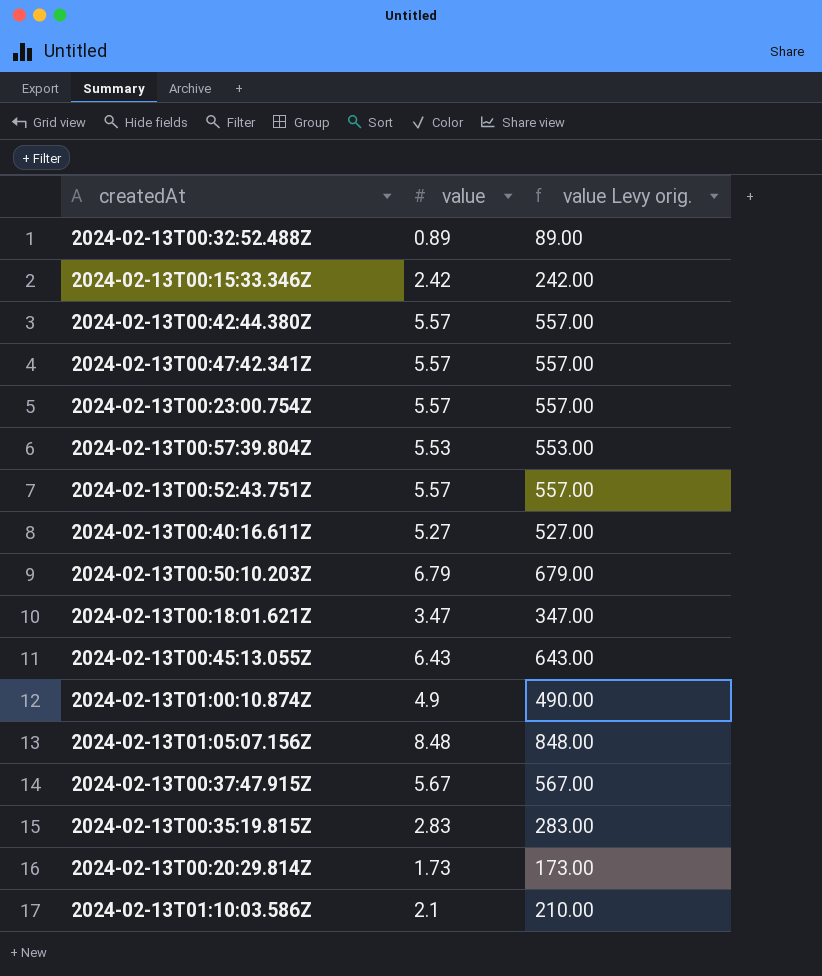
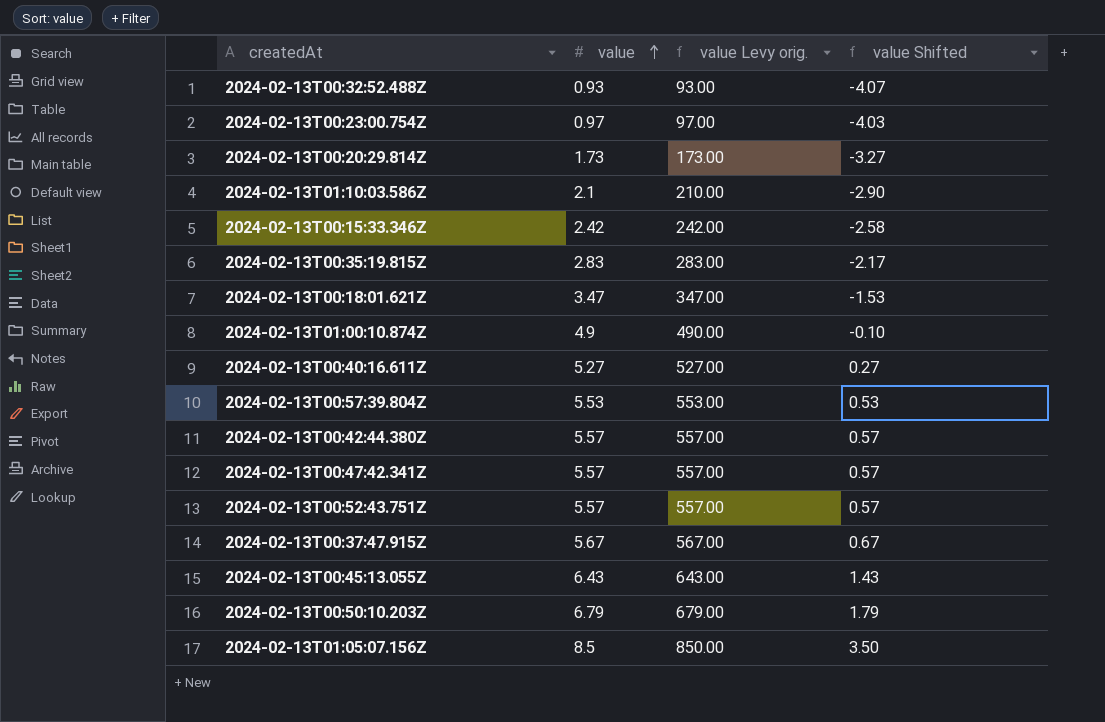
row order: none -> value ascending
column value Shifted | formula: none -> [value] - 5
2024-02-13T00:32:52.488Z | value: 0.89 -> 0.93
2024-02-13T00:32:52.488Z | value Levy orig.: 89.00 -> 93.00
2024-02-13T00:23:00.754Z | value: 5.57 -> 0.97
2024-02-13T00:23:00.754Z | value Levy orig.: 557.00 -> 97.00
2024-02-13T01:05:07.156Z | value: 8.48 -> 8.5
2024-02-13T01:05:07.156Z | value Levy orig.: 848.00 -> 850.00

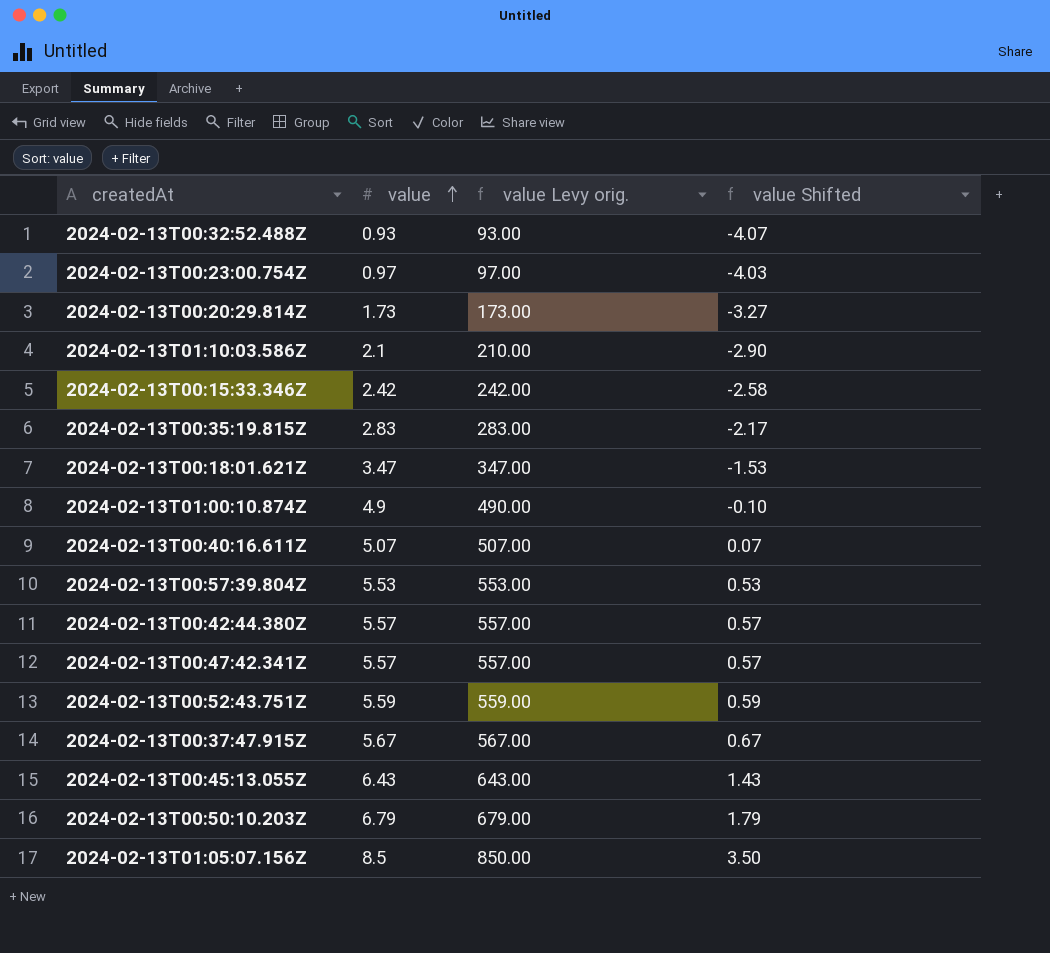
2024-02-13T00:40:16.611Z | value: 5.27 -> 5.07
2024-02-13T00:40:16.611Z | value Levy orig.: 527.00 -> 507.00
2024-02-13T00:40:16.611Z | value Shifted: 0.27 -> 0.07
2024-02-13T00:52:43.751Z | value: 5.57 -> 5.59
2024-02-13T00:52:43.751Z | value Levy orig.: 557.00 -> 559.00
2024-02-13T00:52:43.751Z | value Shifted: 0.57 -> 0.59

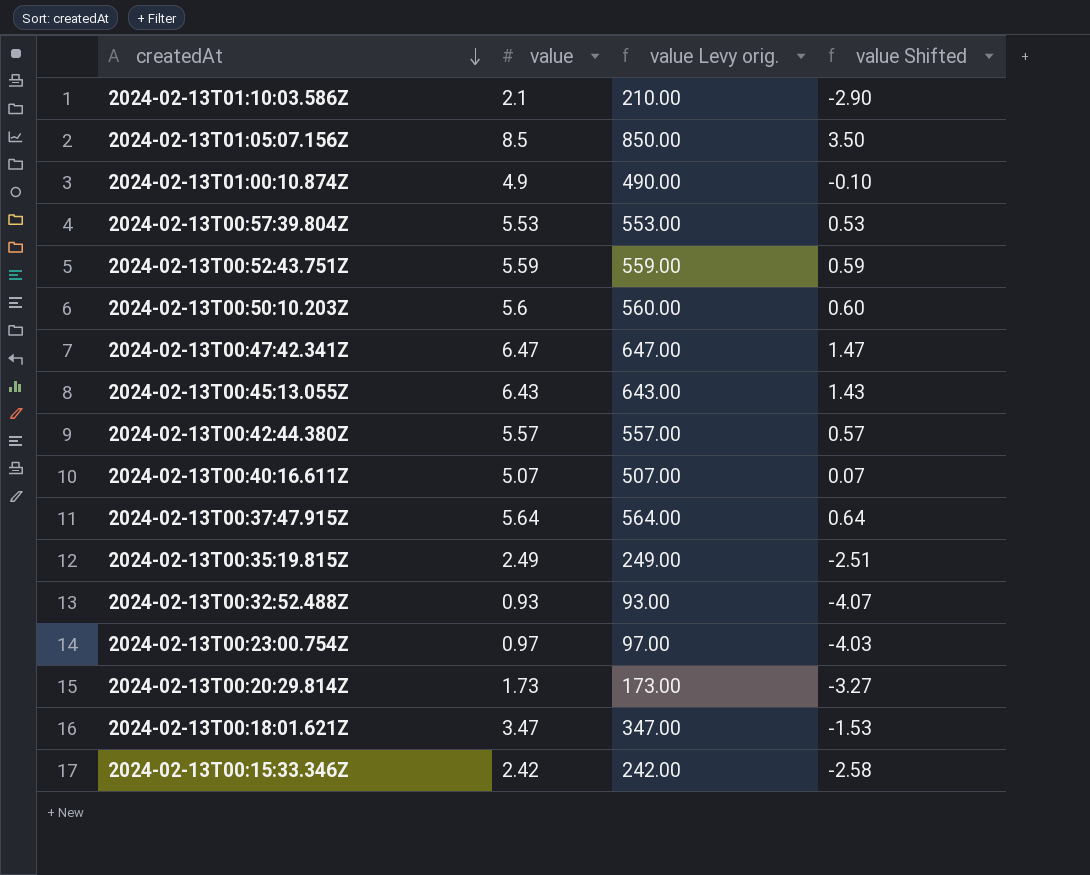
row order: value ascending -> createdAt descending
2024-02-13T00:50:10.203Z | value: 6.79 -> 5.6
2024-02-13T00:50:10.203Z | value Levy orig.: 679.00 -> 560.00
2024-02-13T00:50:10.203Z | value Shifted: 1.79 -> 0.60
2024-02-13T00:47:42.341Z | value: 5.57 -> 6.47
2024-02-13T00:47:42.341Z | value Levy orig.: 557.00 -> 647.00
2024-02-13T00:47:42.341Z | value Shifted: 0.57 -> 1.47
2024-02-13T00:37:47.915Z | value: 5.67 -> 5.64
2024-02-13T00:37:47.915Z | value Levy orig.: 567.00 -> 564.00
2024-02-13T00:37:47.915Z | value Shifted: 0.67 -> 0.64
2024-02-13T00:35:19.815Z | value: 2.83 -> 2.49
2024-02-13T00:35:19.815Z | value Levy orig.: 283.00 -> 249.00
2024-02-13T00:35:19.815Z | value Shifted: -2.17 -> -2.51

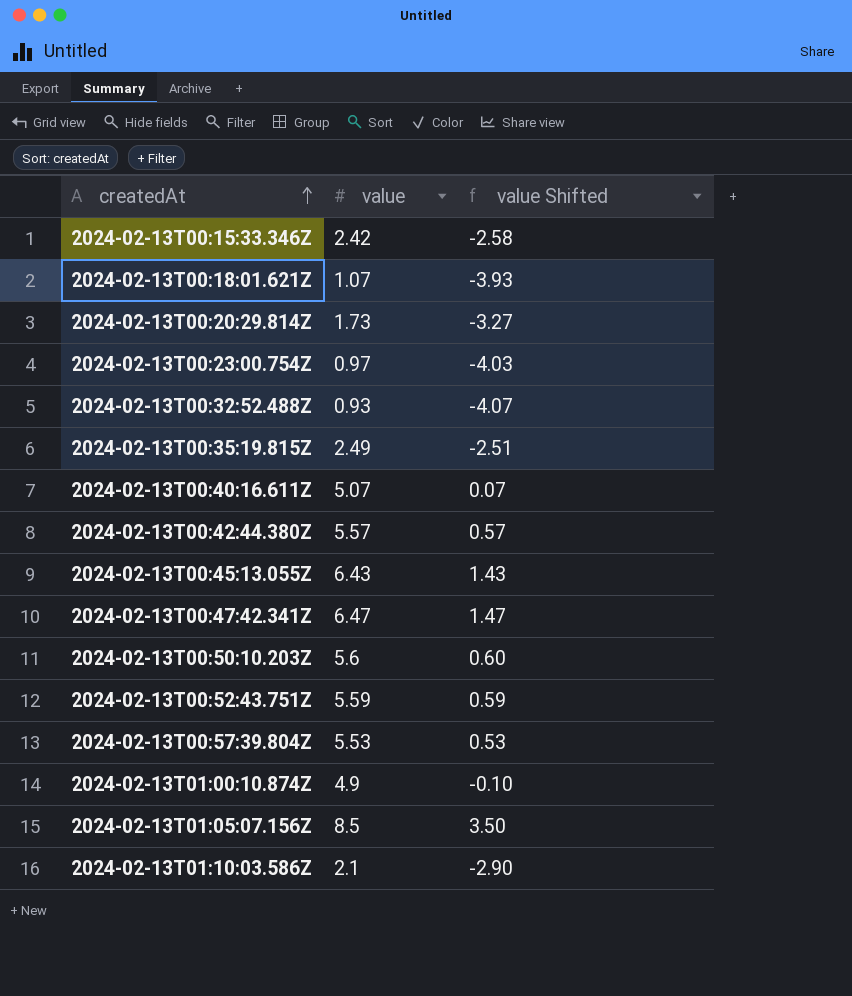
row order: createdAt descending -> createdAt ascending
column value Levy orig. | formula: [value] * 100 -> none
row 2024-02-13T00:37:47.915Z: 5.64 | 564.00 | 0.64 -> none
2024-02-13T00:18:01.621Z | value: 3.47 -> 1.07
2024-02-13T00:18:01.621Z | value Shifted: -1.53 -> -3.93

